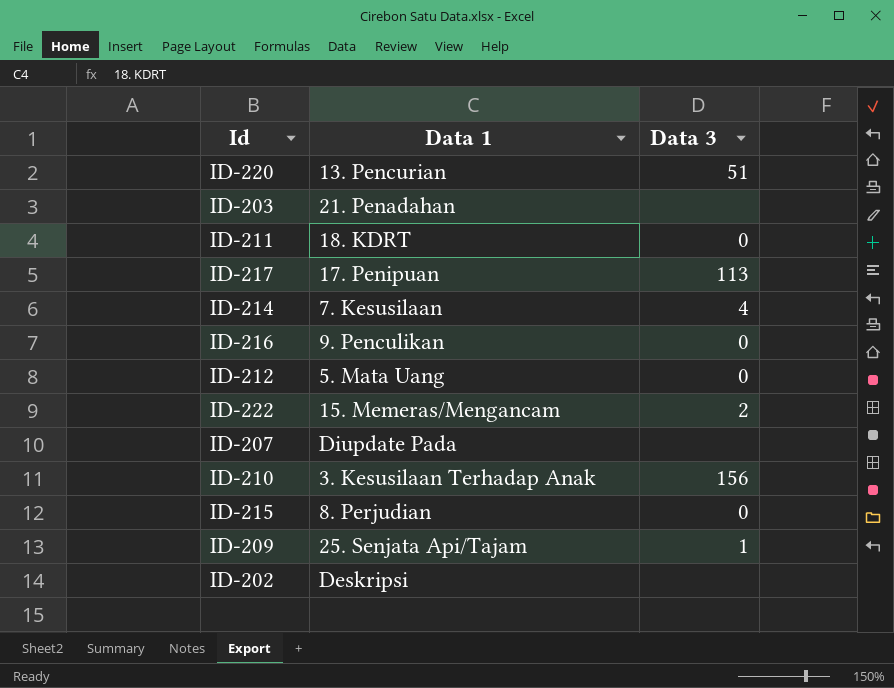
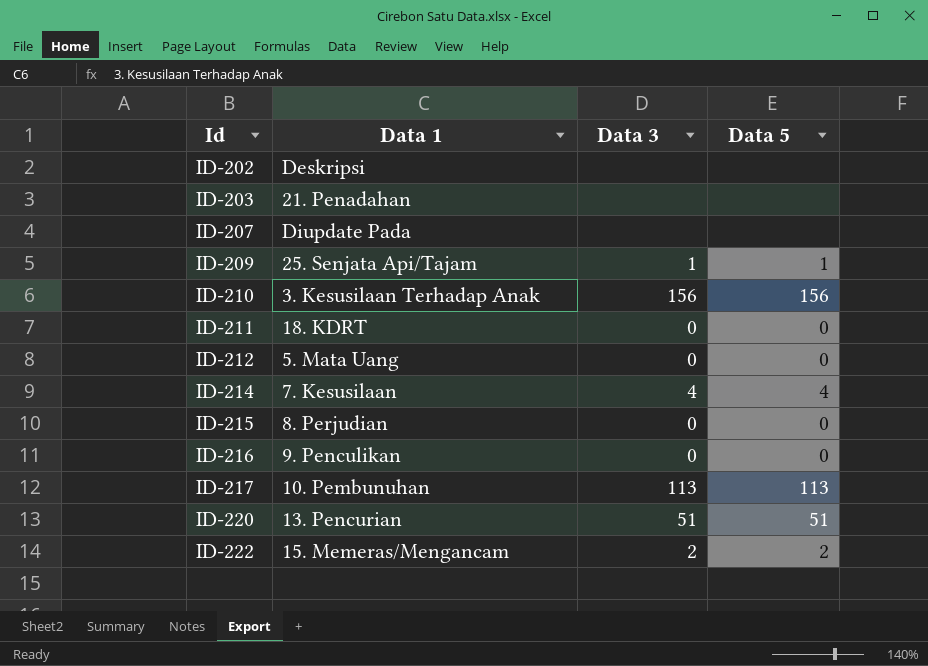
row order: none -> Id ascending
column Data 5 | position: none -> 4
ID-217 | Data 1: 17. Penipuan -> 10. Pembunuhan

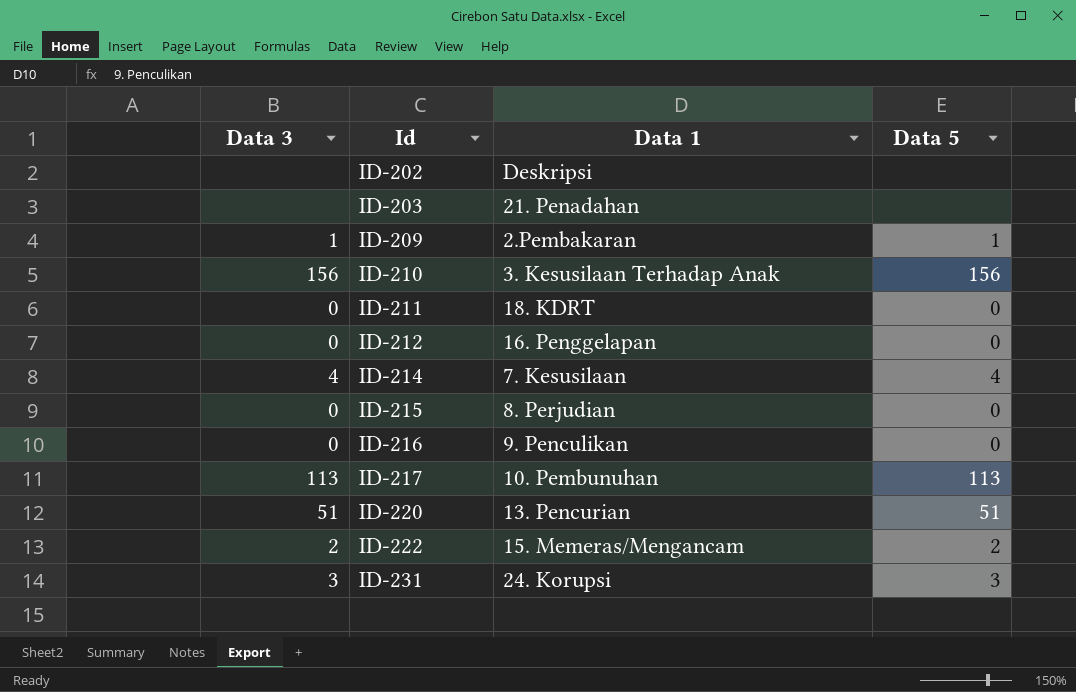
column Data 3 | position: 3 -> 1
row ID-207: Diupdate Pada | none | none -> none
ID-209 | Data 1: 25. Senjata Api/Tajam -> 2.Pembakaran
ID-212 | Data 1: 5. Mata Uang -> 16. Penggelapan
row ID-231: none -> 3 | 24. Korupsi | 3

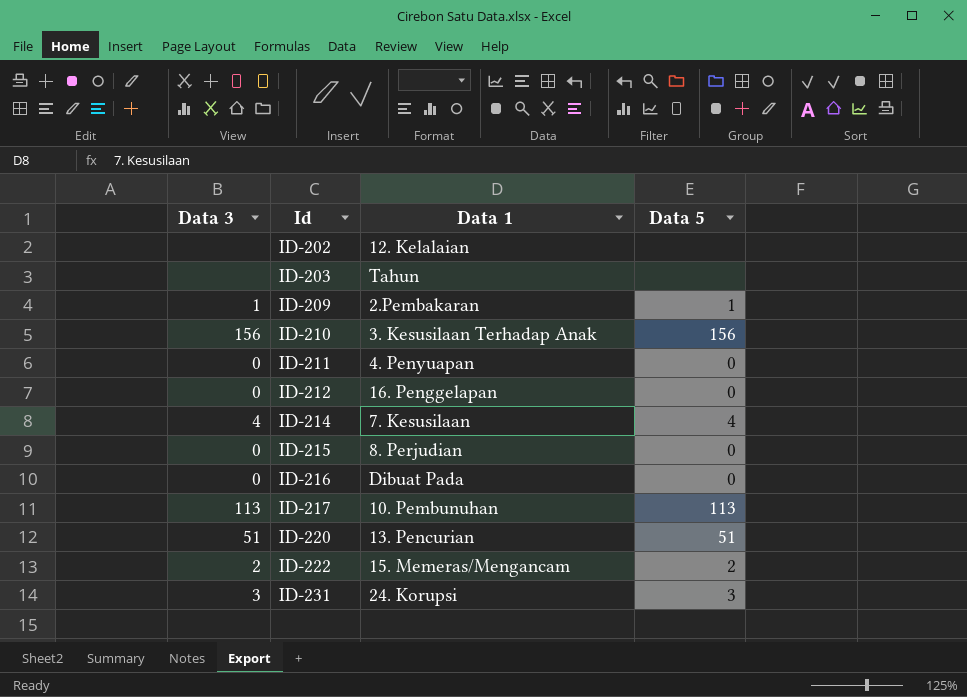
ID-202 | Data 1: Deskripsi -> 12. Kelalaian
ID-203 | Data 1: 21. Penadahan -> Tahun
ID-211 | Data 1: 18. KDRT -> 4. Penyuapan
ID-216 | Data 1: 9. Penculikan -> Dibuat Pada

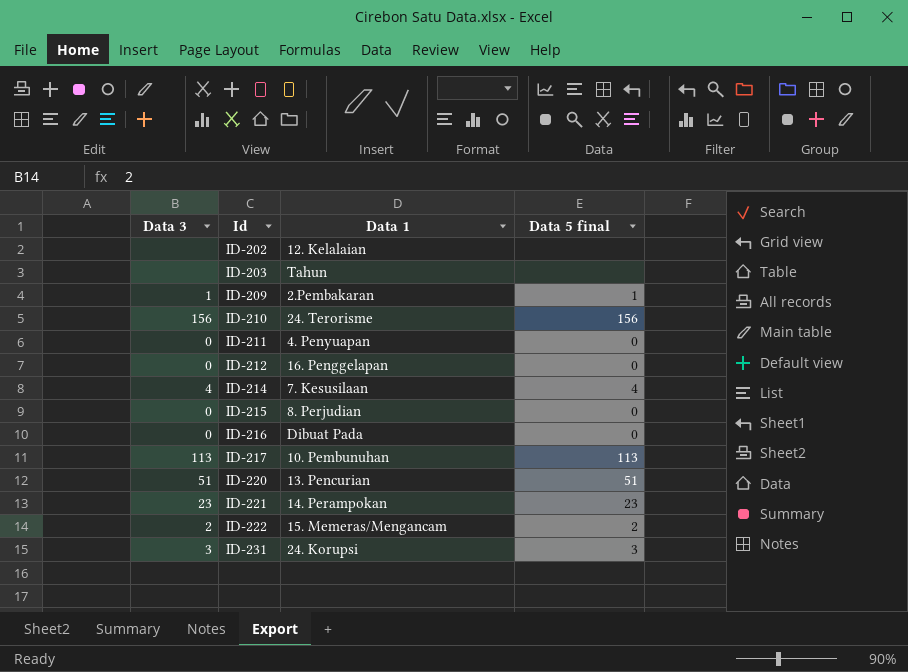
column name: Data 5 -> Data 5 final
ID-210 | Data 1: 3. Kesusilaan Terhadap Anak -> 24. Terorisme
row ID-221: none -> 23 | 14. Perampokan | 23

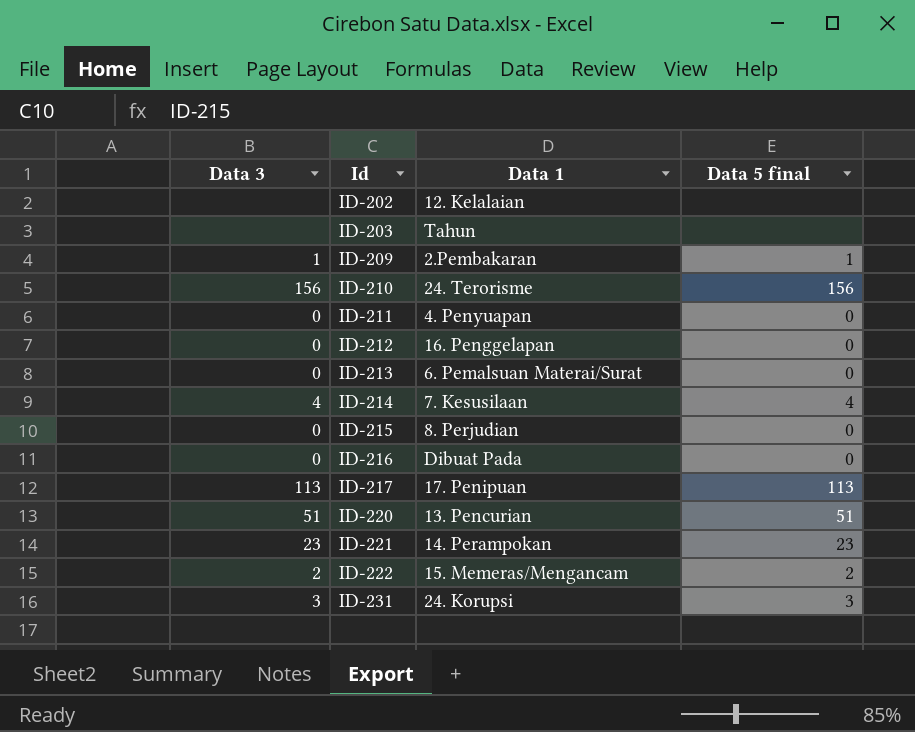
row ID-213: none -> 0 | 6. Pemalsuan Materai/Surat | 0
ID-217 | Data 1: 10. Pembunuhan -> 17. Penipuan

